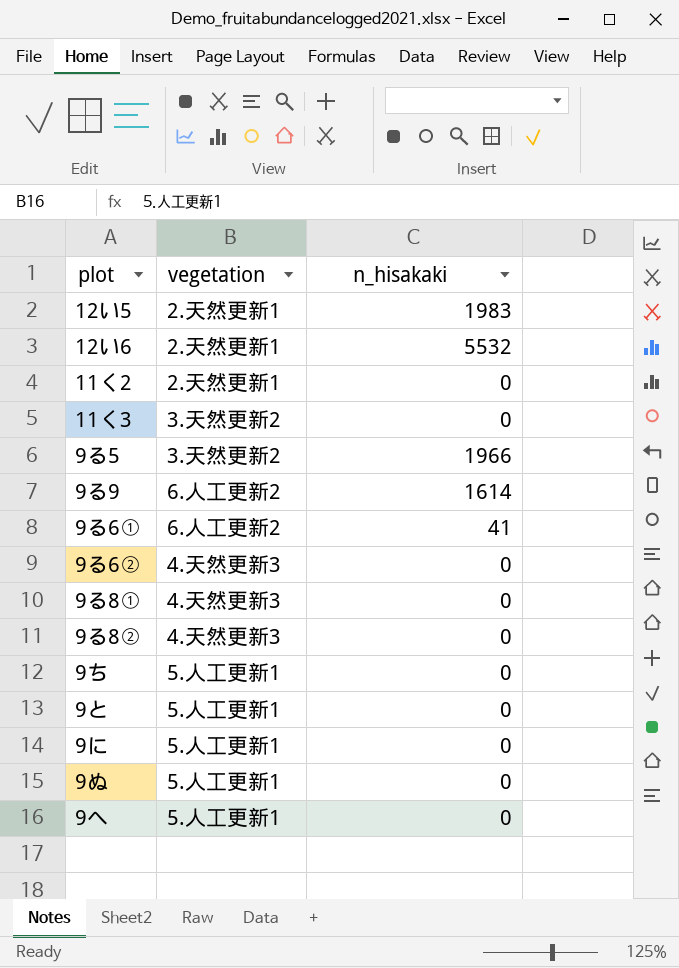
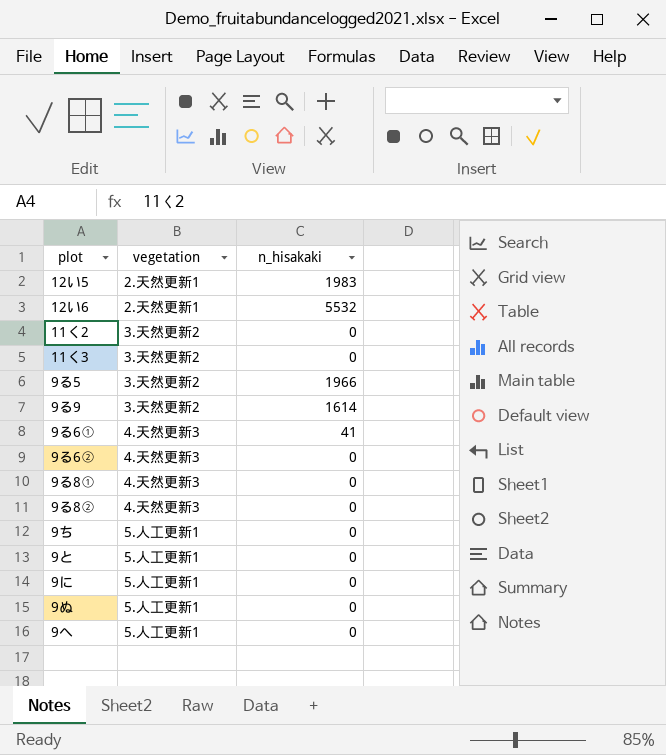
11く2 | vegetation: 2.天然更新1 -> 3.天然更新2
9る9 | vegetation: 6.人工更新2 -> 3.天然更新2
9る6① | vegetation: 6.人工更新2 -> 4.天然更新3

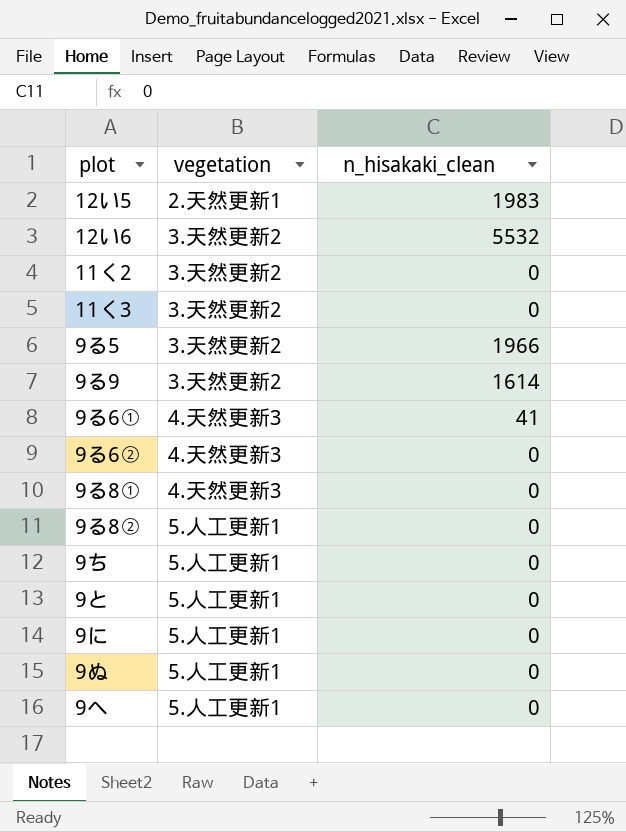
column name: n_hisakaki -> n_hisakaki_clean
12い6 | vegetation: 2.天然更新1 -> 3.天然更新2
9る8② | vegetation: 4.天然更新3 -> 5.人工更新1

